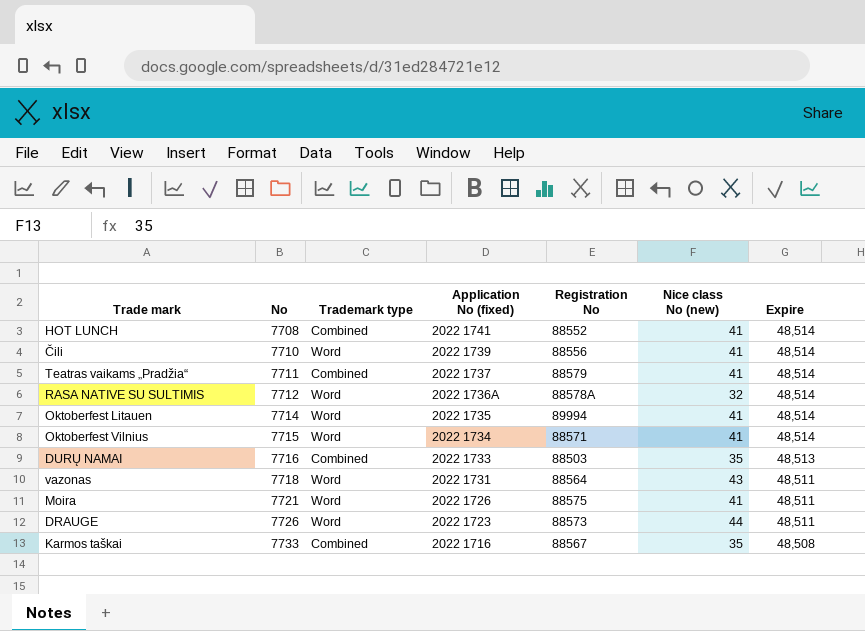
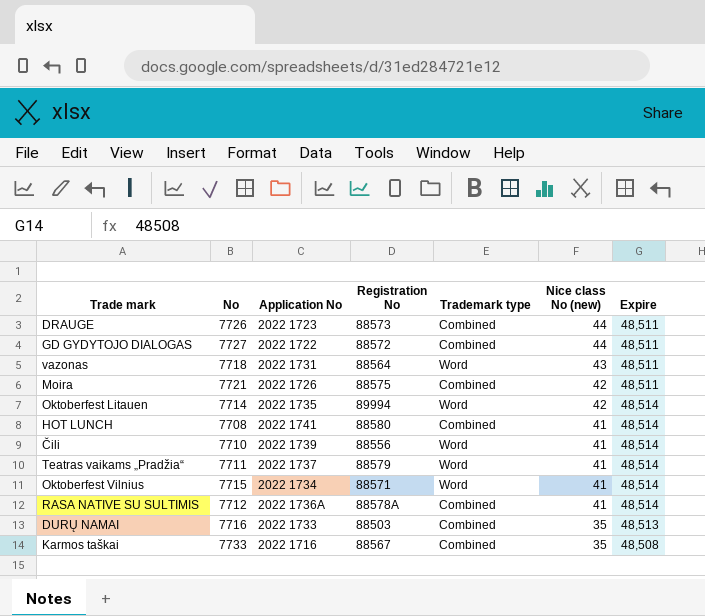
row order: No ascending -> Nice class No (new) descending
column name: Application No (fixed) -> Application No
column Trademark type | position: 3 -> 5
DRAUGE | Trademark type: Word -> Combined
row GD GYDYTOJO DIALOGAS: none -> 7727 | 2022 1722 | 88572 | Combined | 44 | 48,511
Moira | Trademark type: Word -> Combined
Moira | Nice class No (new): 41 -> 42
Oktoberfest Litauen | Nice class No (new): 41 -> 42
HOT LUNCH | Registration No: 88552 -> 88580
Teatras vaikams „Pradžia“ | Trademark type: Combined -> Word
RASA NATIVE SU SULTIMIS | Trademark type: Word -> Combined
RASA NATIVE SU SULTIMIS | Nice class No (new): 32 -> 41

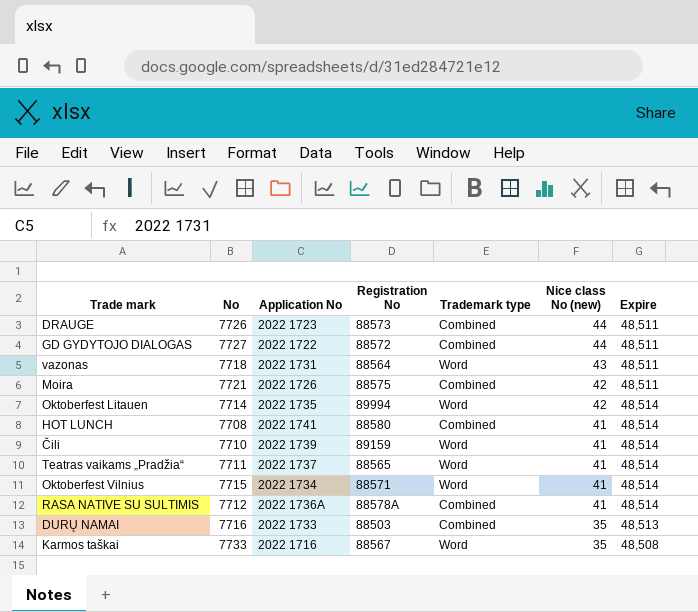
Čili | Registration No: 88556 -> 89159
Teatras vaikams „Pradžia“ | Registration No: 88579 -> 88565
Karmos taškai | Trademark type: Combined -> Word

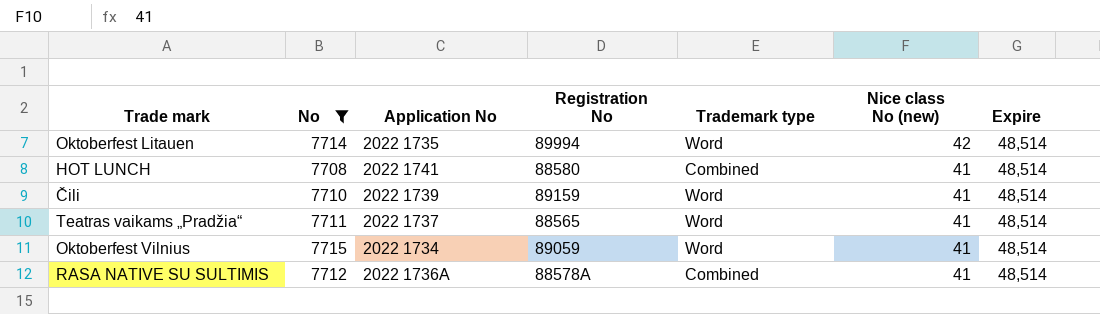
filter: none -> No <= 7715
Oktoberfest Vilnius | Registration No: 88571 -> 89059

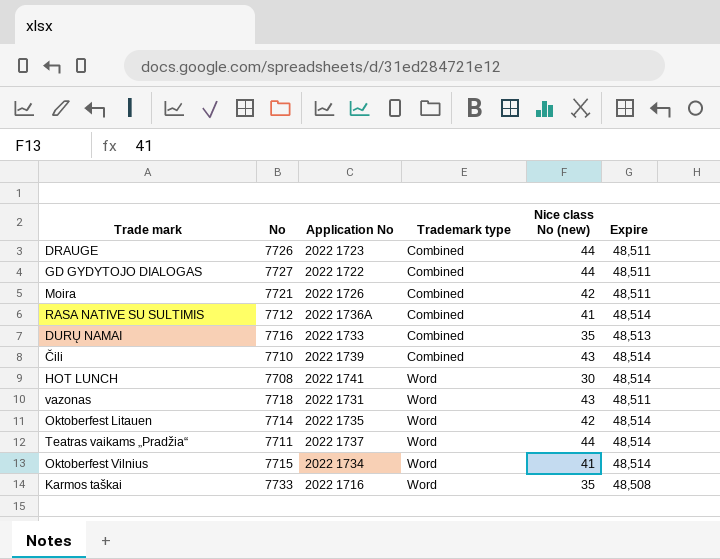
filter: No <= 7715 -> none
row order: Nice class No (new) descending -> Trademark type ascending
column Registration No | position: 4 -> none
Čili | Trademark type: Word -> Combined
Čili | Nice class No (new): 41 -> 43
HOT LUNCH | Trademark type: Combined -> Word
HOT LUNCH | Nice class No (new): 41 -> 30
Teatras vaikams „Pradžia“ | Nice class No (new): 41 -> 44

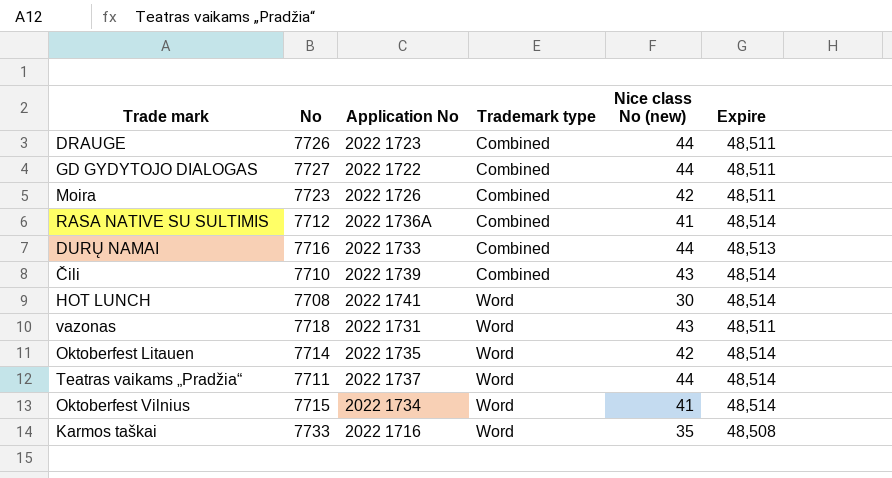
Moira | No: 7721 -> 7723
DURŲ NAMAI | Nice class No (new): 35 -> 44

